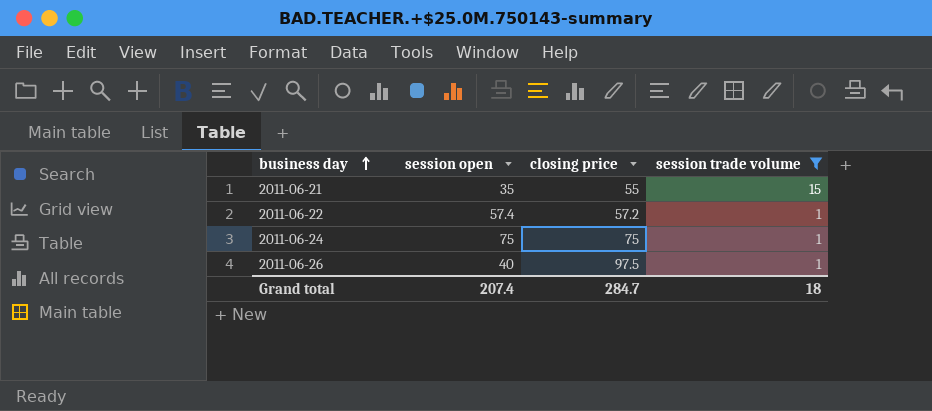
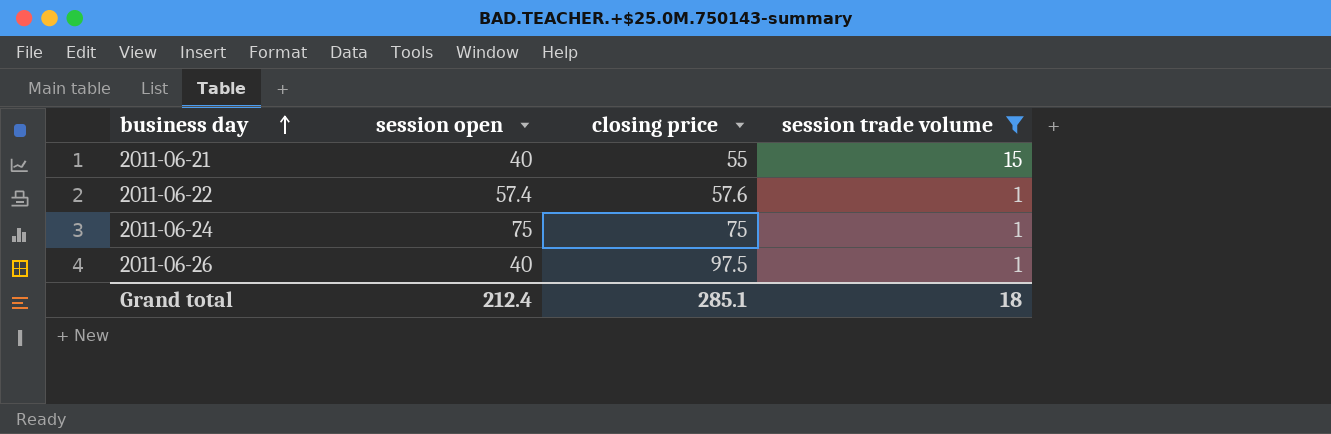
2011-06-21 | session open: 35 -> 40
2011-06-22 | closing price: 57.2 -> 57.6
Grand total | session open: 207.4 -> 212.4
Grand total | closing price: 284.7 -> 285.1

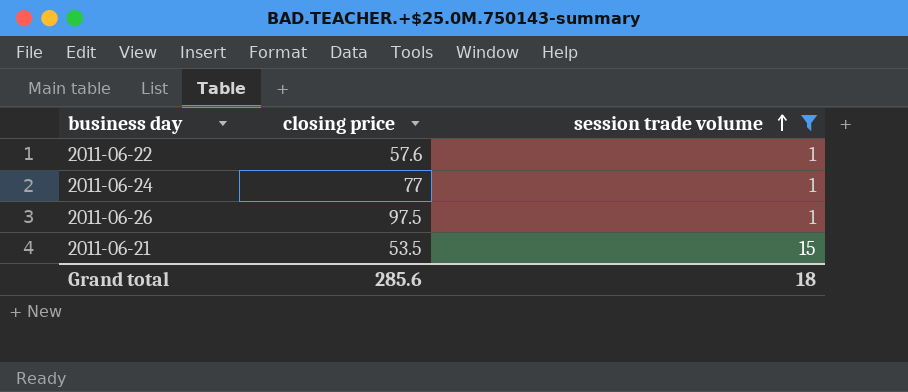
row order: business day ascending -> session trade volume ascending
column session open | position: 2 -> none
2011-06-24 | closing price: 75 -> 77
2011-06-21 | closing price: 55 -> 53.5
Grand total | closing price: 285.1 -> 285.6

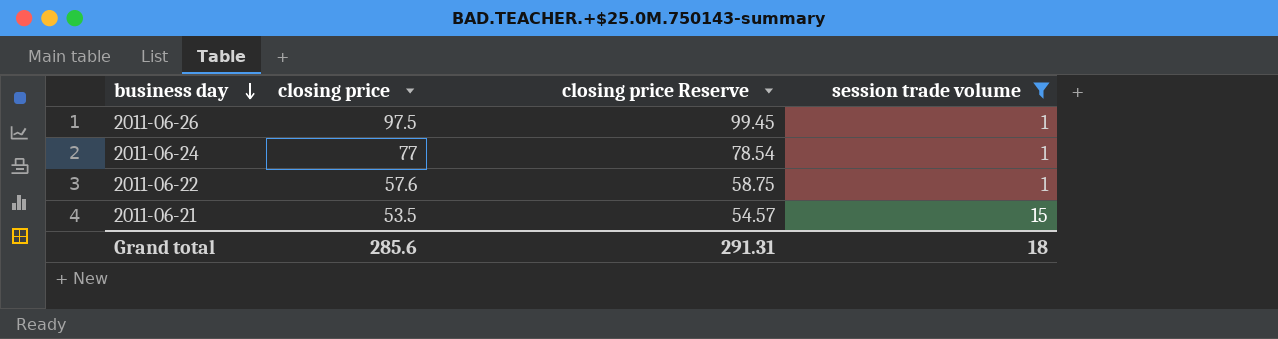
row order: session trade volume ascending -> business day descending
column closing price Reserve | formula: none -> [closing price] * 1.02

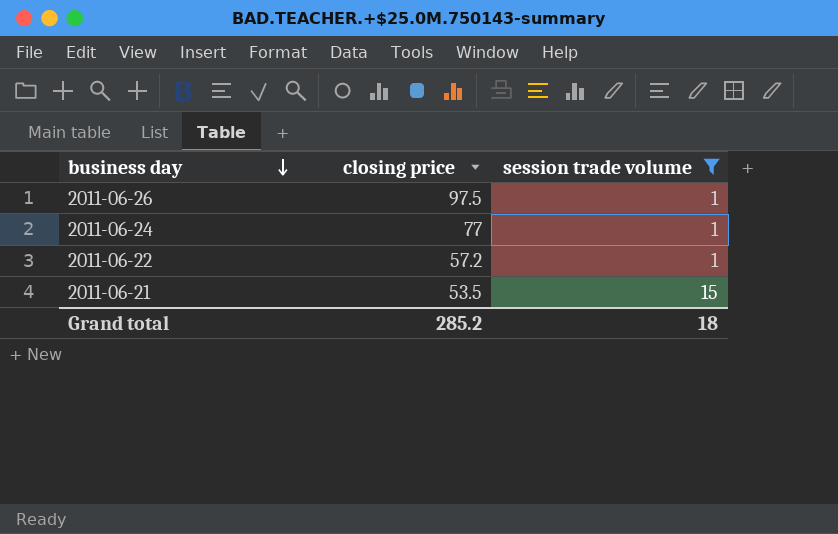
column closing price Reserve | formula: [closing price] * 1.02 -> none
2011-06-22 | closing price: 57.6 -> 57.2
Grand total | closing price: 285.6 -> 285.2

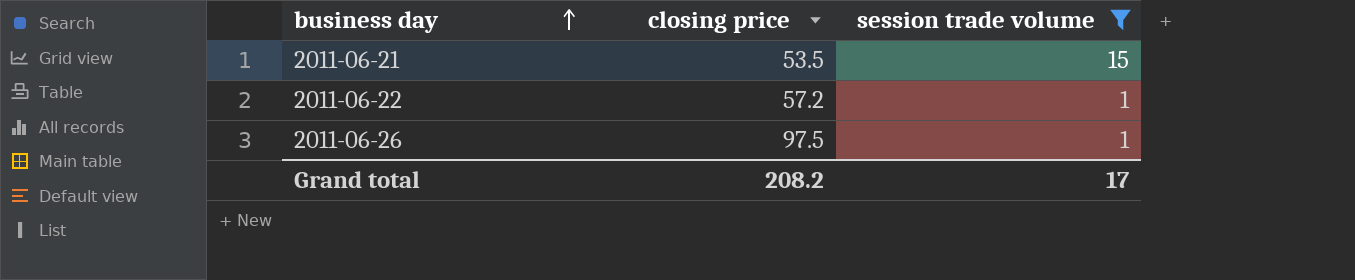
row order: business day descending -> business day ascending
row 2011-06-24: 77 | 1 -> none
Grand total | closing price: 285.2 -> 208.2
Grand total | session trade volume: 18 -> 17

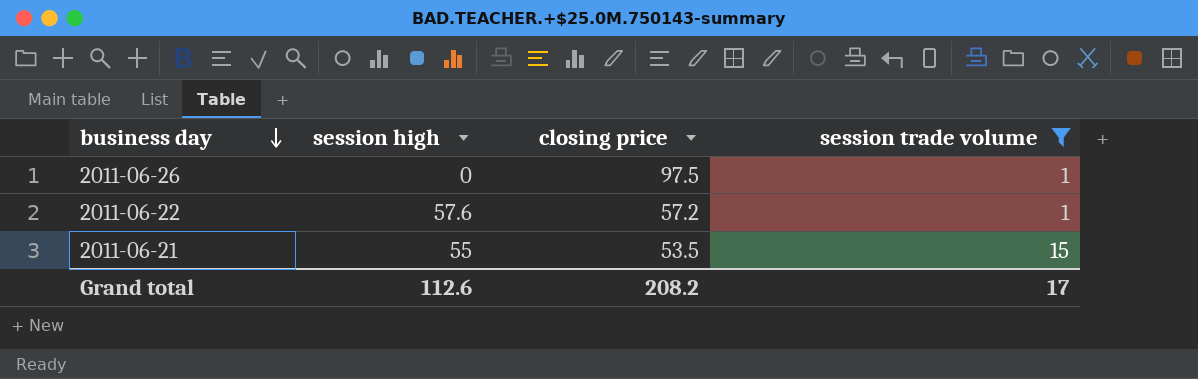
row order: business day ascending -> business day descending
column session high | position: none -> 2

